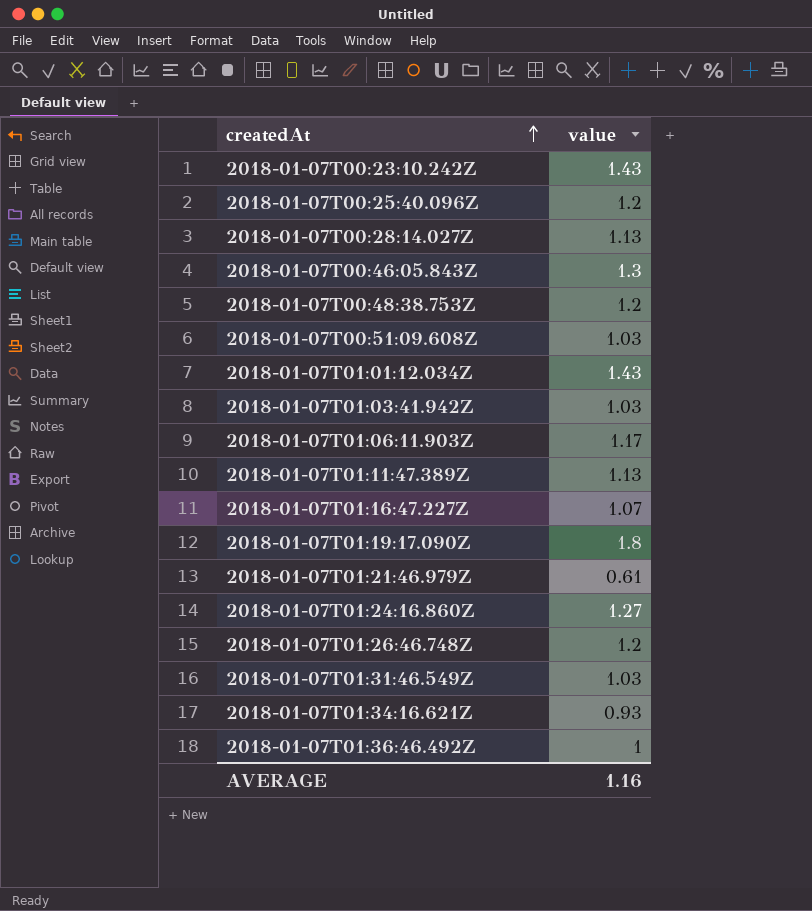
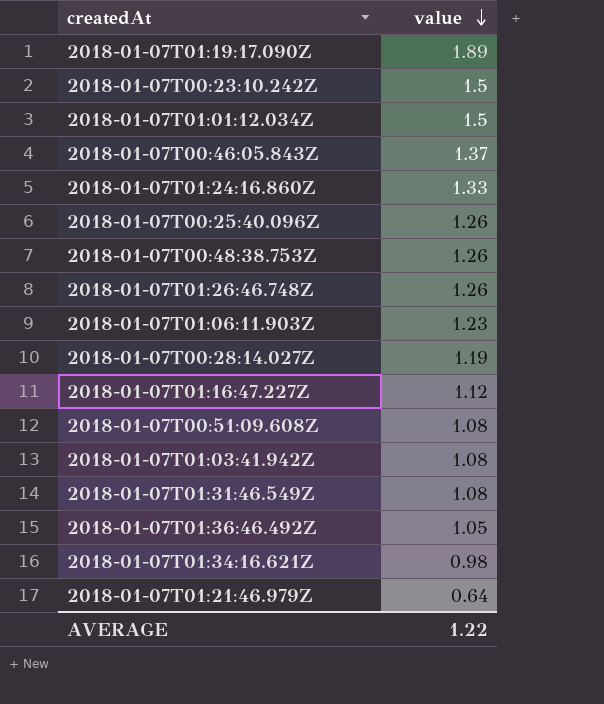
row order: createdAt ascending -> value descending
row 2018-01-07T01:11:47.389Z: 1.13 -> none
2018-01-07T01:19:17.090Z | value: 1.8 -> 1.89
2018-01-07T00:23:10.242Z | value: 1.43 -> 1.5
2018-01-07T01:01:12.034Z | value: 1.43 -> 1.5
2018-01-07T00:46:05.843Z | value: 1.3 -> 1.37
2018-01-07T01:24:16.860Z | value: 1.27 -> 1.33
2018-01-07T00:25:40.096Z | value: 1.2 -> 1.26
2018-01-07T00:48:38.753Z | value: 1.2 -> 1.26
2018-01-07T01:26:46.748Z | value: 1.2 -> 1.26
2018-01-07T01:06:11.903Z | value: 1.17 -> 1.23
2018-01-07T00:28:14.027Z | value: 1.13 -> 1.19
2018-01-07T01:16:47.227Z | value: 1.07 -> 1.12
2018-01-07T00:51:09.608Z | value: 1.03 -> 1.08
2018-01-07T01:03:41.942Z | value: 1.03 -> 1.08
2018-01-07T01:31:46.549Z | value: 1.03 -> 1.08
2018-01-07T01:36:46.492Z | value: 1 -> 1.05
2018-01-07T01:34:16.621Z | value: 0.93 -> 0.98
2018-01-07T01:21:46.979Z | value: 0.61 -> 0.64
AVERAGE | value: 1.16 -> 1.22

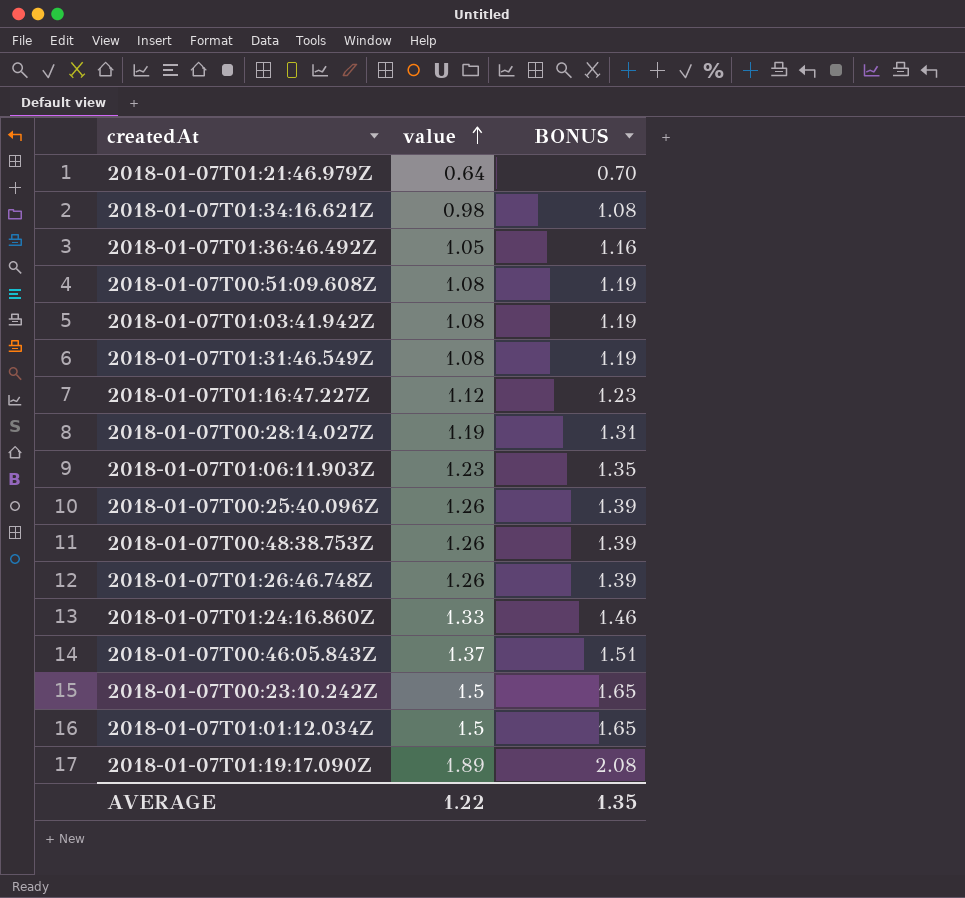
row order: value descending -> value ascending
column BONUS | formula: none -> [value] * 1.1

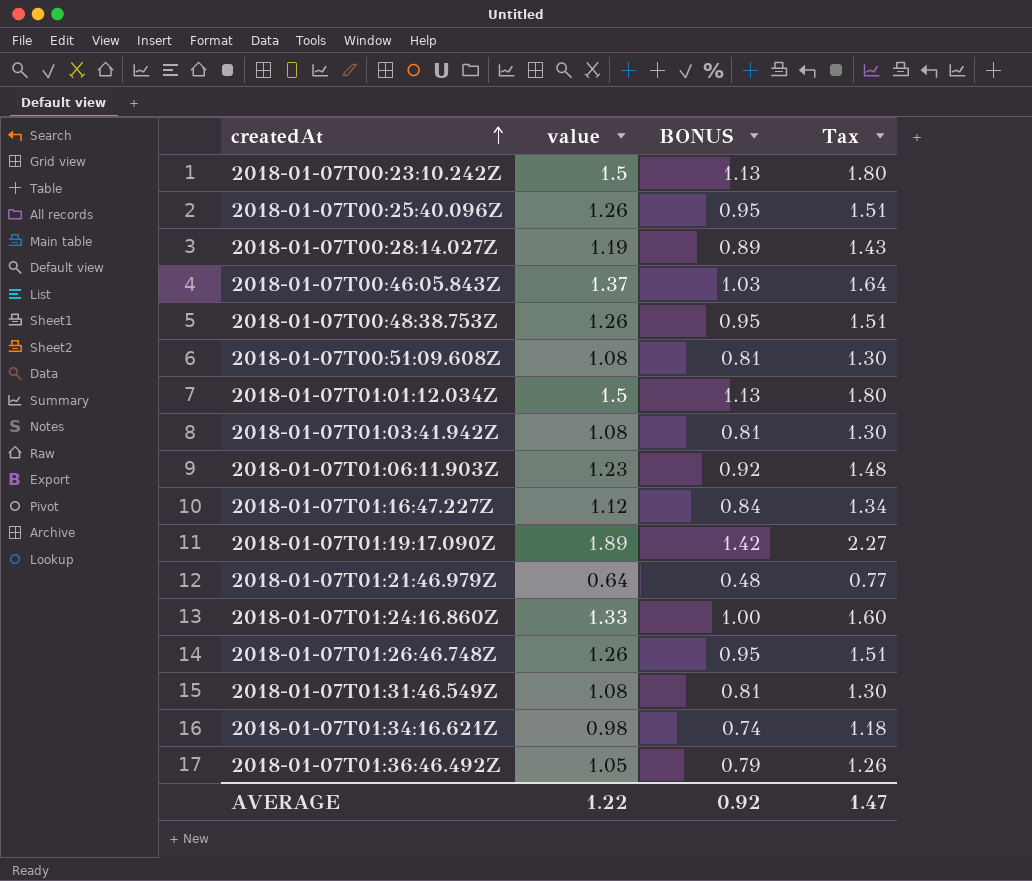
row order: value ascending -> createdAt ascending
column BONUS | formula: [value] * 1.1 -> [value] * 0.75
column Tax | formula: none -> [value] * 1.2
AVERAGE | BONUS: 1.35 -> 0.92

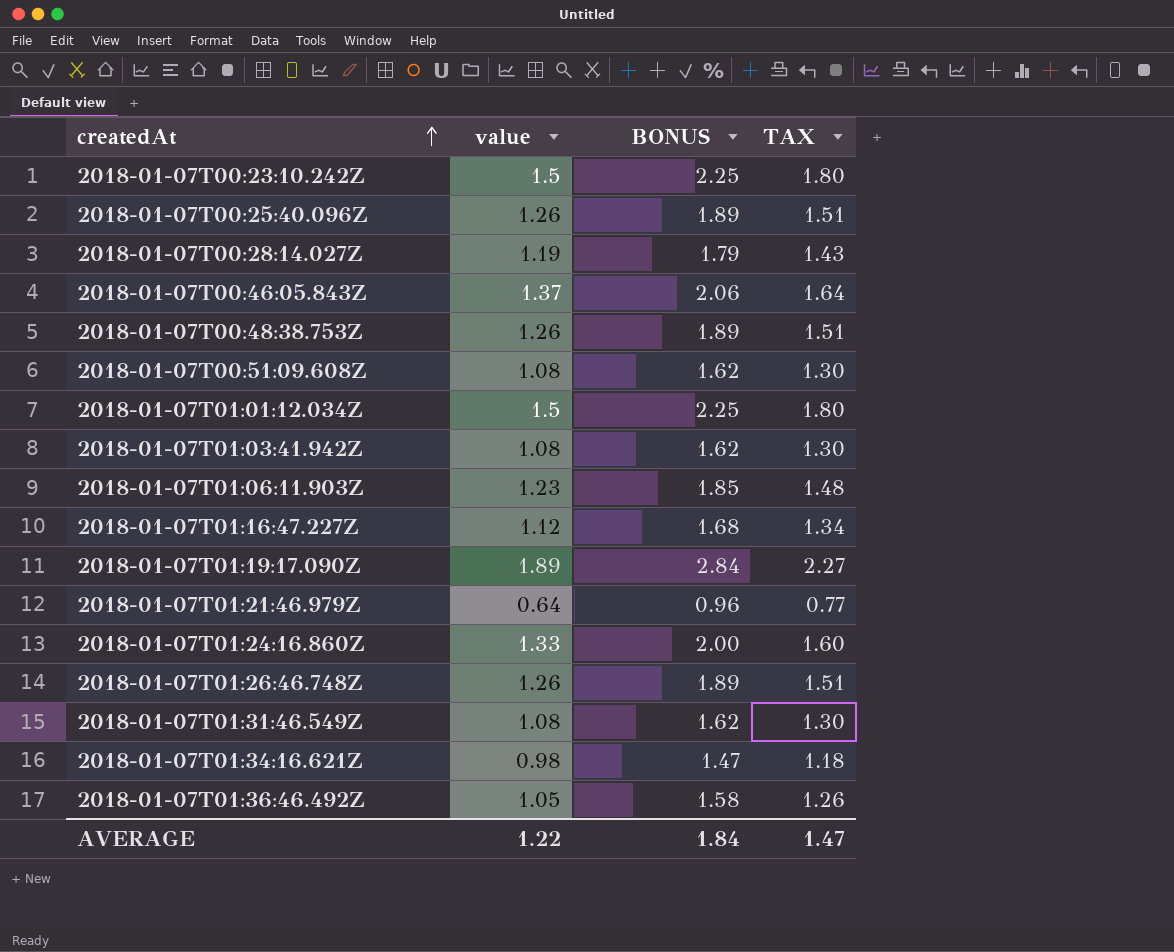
column BONUS | formula: [value] * 0.75 -> [value] * 1.5
column name: Tax -> TAX
AVERAGE | BONUS: 0.92 -> 1.84

